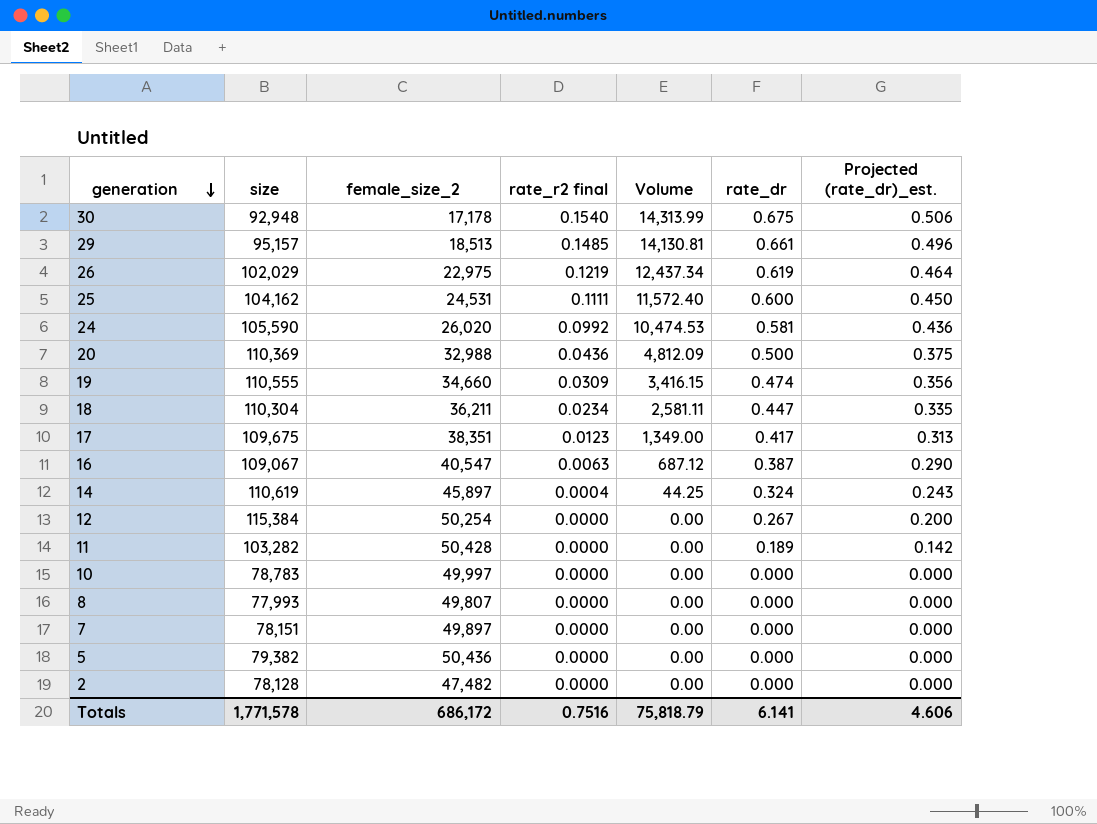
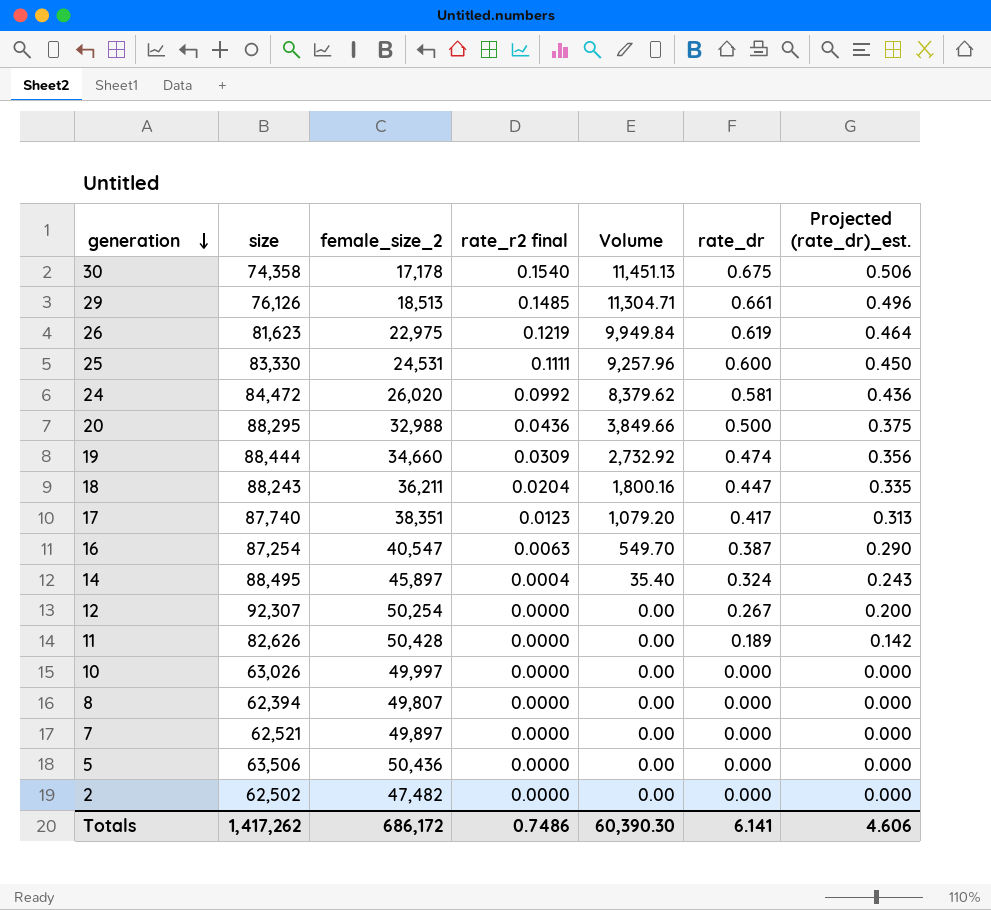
30 | size: 92,948 -> 74,358
30 | Volume: 14,313.99 -> 11,451.13
29 | size: 95,157 -> 76,126
29 | Volume: 14,130.81 -> 11,304.71
26 | size: 102,029 -> 81,623
26 | Volume: 12,437.34 -> 9,949.84
25 | size: 104,162 -> 83,330
25 | Volume: 11,572.40 -> 9,257.96
24 | size: 105,590 -> 84,472
24 | Volume: 10,474.53 -> 8,379.62
20 | size: 110,369 -> 88,295
20 | Volume: 4,812.09 -> 3,849.66
19 | size: 110,555 -> 88,444
19 | Volume: 3,416.15 -> 2,732.92
18 | size: 110,304 -> 88,243
18 | rate_r2 final: 0.0234 -> 0.0204
18 | Volume: 2,581.11 -> 1,800.16
17 | size: 109,675 -> 87,740
17 | Volume: 1,349.00 -> 1,079.20
16 | size: 109,067 -> 87,254
16 | Volume: 687.12 -> 549.70
14 | size: 110,619 -> 88,495
14 | Volume: 44.25 -> 35.40
12 | size: 115,384 -> 92,307
11 | size: 103,282 -> 82,626
10 | size: 78,783 -> 63,026
8 | size: 77,993 -> 62,394
7 | size: 78,151 -> 62,521
5 | size: 79,382 -> 63,506
2 | size: 78,128 -> 62,502
Totals | size: 1,771,578 -> 1,417,262
Totals | rate_r2 final: 0.7516 -> 0.7486
Totals | Volume: 75,818.79 -> 60,390.30

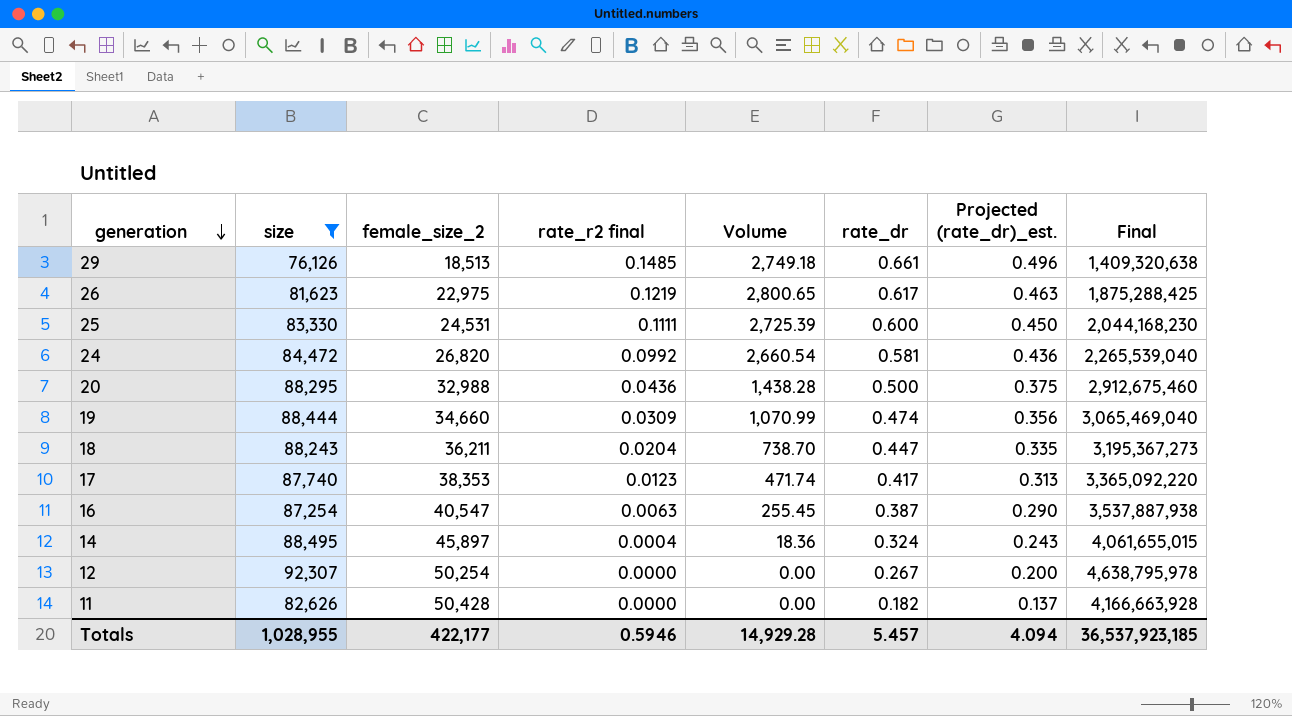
filter: none -> size >= 76,126
column Volume | formula: [size] * [rate_r2 final] -> [female_size_2] * [rate_r2 final]
column Final | formula: none -> [size] * [female_size_2]
26 | rate_dr: 0.619 -> 0.617
26 | Projected (rate_dr)_est.: 0.464 -> 0.463
24 | female_size_2: 26,020 -> 26,820
17 | female_size_2: 38,351 -> 38,353
11 | rate_dr: 0.189 -> 0.182
11 | Projected (rate_dr)_est.: 0.142 -> 0.137
Totals | size: 1,417,262 -> 1,028,955
Totals | female_size_2: 686,172 -> 422,177
Totals | rate_r2 final: 0.7486 -> 0.5946
Totals | Volume: 60,390.30 -> 14,929.28
Totals | rate_dr: 6.141 -> 5.457
Totals | Projected (rate_dr)_est.: 4.606 -> 4.094

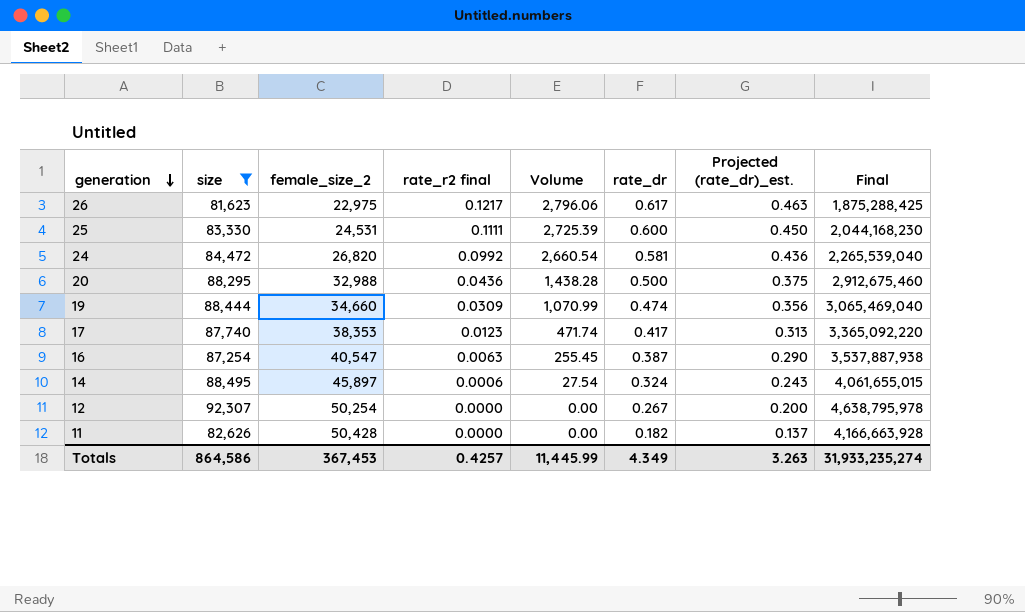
row 29: 76,126 | 18,513 | 0.1485 | 2,749.18 | 0.661 | 0.496 | 1,409,320,638 -> none
row 18: 88,243 | 36,211 | 0.0204 | 738.70 | 0.447 | 0.335 | 3,195,367,273 -> none
26 | rate_r2 final: 0.1219 -> 0.1217
26 | Volume: 2,800.65 -> 2,796.06
14 | rate_r2 final: 0.0004 -> 0.0006
14 | Volume: 18.36 -> 27.54
Totals | size: 1,028,955 -> 864,586
Totals | female_size_2: 422,177 -> 367,453
Totals | rate_r2 final: 0.5946 -> 0.4257
Totals | Volume: 14,929.28 -> 11,445.99
Totals | rate_dr: 5.457 -> 4.349
Totals | Projected (rate_dr)_est.: 4.094 -> 3.263
Totals | Final: 36,537,923,185 -> 31,933,235,274

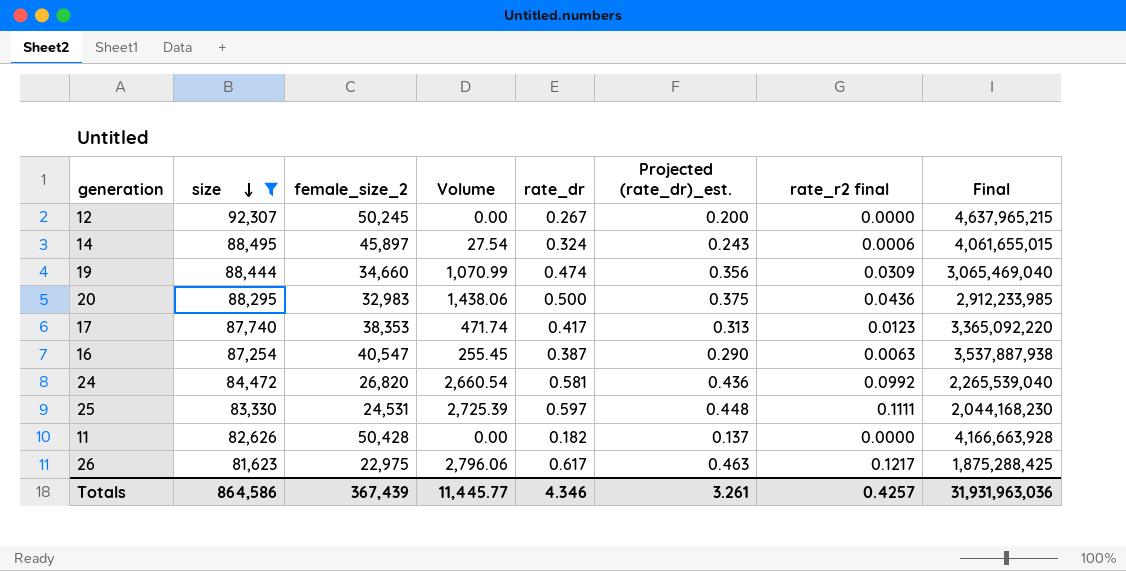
row order: generation descending -> size descending
column rate_r2 final | position: 4 -> 7
12 | female_size_2: 50,254 -> 50,245
12 | Final: 4,638,795,978 -> 4,637,965,215
20 | female_size_2: 32,988 -> 32,983
20 | Volume: 1,438.28 -> 1,438.06
20 | Final: 2,912,675,460 -> 2,912,233,985
25 | rate_dr: 0.600 -> 0.597
25 | Projected (rate_dr)_est.: 0.450 -> 0.448
Totals | female_size_2: 367,453 -> 367,439
Totals | Volume: 11,445.99 -> 11,445.77
Totals | rate_dr: 4.349 -> 4.346
Totals | Projected (rate_dr)_est.: 3.263 -> 3.261
Totals | Final: 31,933,235,274 -> 31,931,963,036

